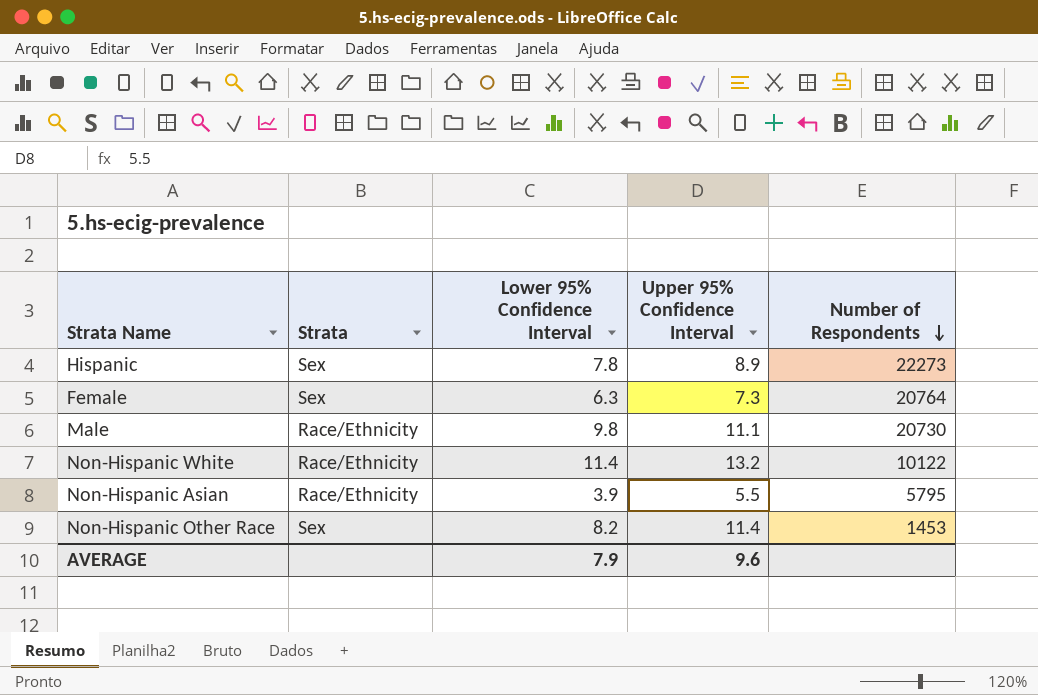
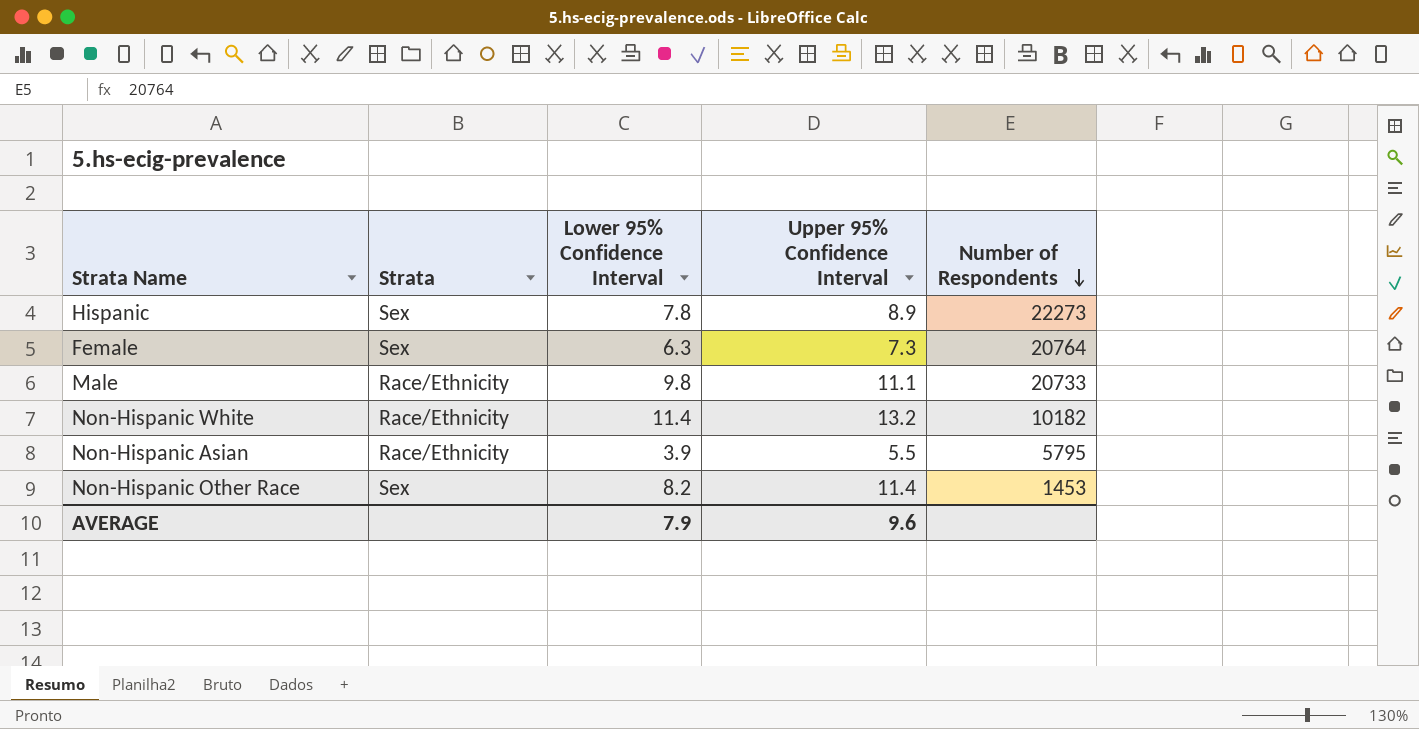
Male | Number of Respondents: 20730 -> 20733
Non-Hispanic White | Number of Respondents: 10122 -> 10182

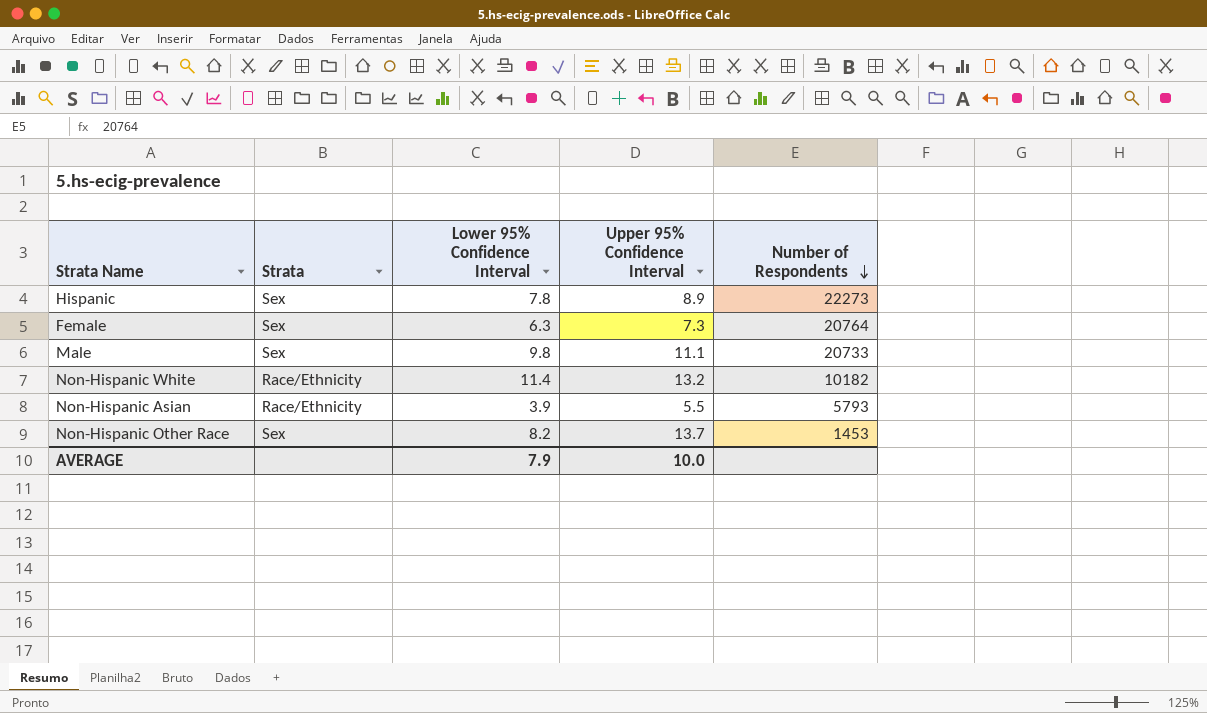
Male | Strata: Race/Ethnicity -> Sex
Non-Hispanic Asian | Number of Respondents: 5795 -> 5793
Non-Hispanic Other Race | Upper 95% Confidence Interval: 11.4 -> 13.7
AVERAGE | Upper 95% Confidence Interval: 9.6 -> 10.0

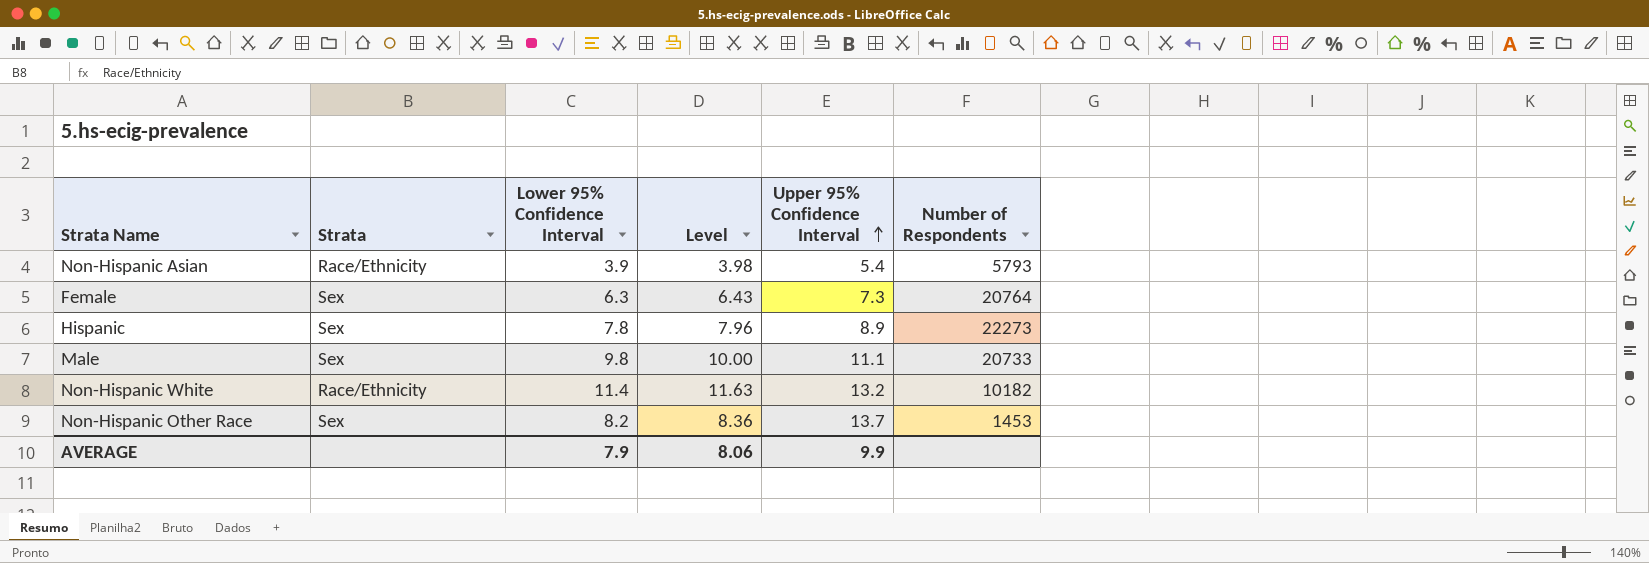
row order: Number of Respondents descending -> Upper 95% Confidence Interval ascending
column Level | formula: none -> [Lower 95% Confidence Interval] * 1.02
Non-Hispanic Asian | Upper 95% Confidence Interval: 5.5 -> 5.4
AVERAGE | Upper 95% Confidence Interval: 10.0 -> 9.9

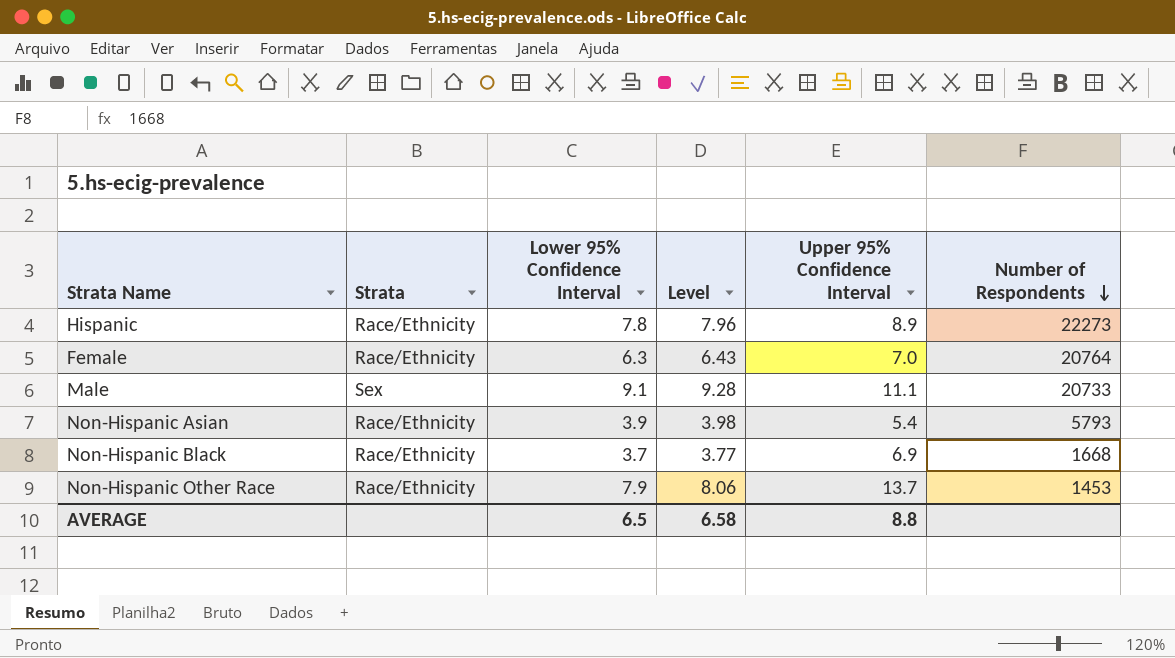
row order: Upper 95% Confidence Interval ascending -> Number of Respondents descending
row Non-Hispanic White: Race/Ethnicity | 11.4 | 11.63 | 13.2 | 10182 -> none
Hispanic | Strata: Sex -> Race/Ethnicity
Female | Strata: Sex -> Race/Ethnicity
Female | Upper 95% Confidence Interval: 7.3 -> 7.0
Male | Lower 95% Confidence Interval: 9.8 -> 9.1
Male | Level: 10.00 -> 9.28
row Non-Hispanic Black: none -> Race/Ethnicity | 3.7 | 3.77 | 6.9 | 1668
Non-Hispanic Other Race | Strata: Sex -> Race/Ethnicity
Non-Hispanic Other Race | Lower 95% Confidence Interval: 8.2 -> 7.9
Non-Hispanic Other Race | Level: 8.36 -> 8.06
AVERAGE | Lower 95% Confidence Interval: 7.9 -> 6.5
AVERAGE | Level: 8.06 -> 6.58
AVERAGE | Upper 95% Confidence Interval: 9.9 -> 8.8

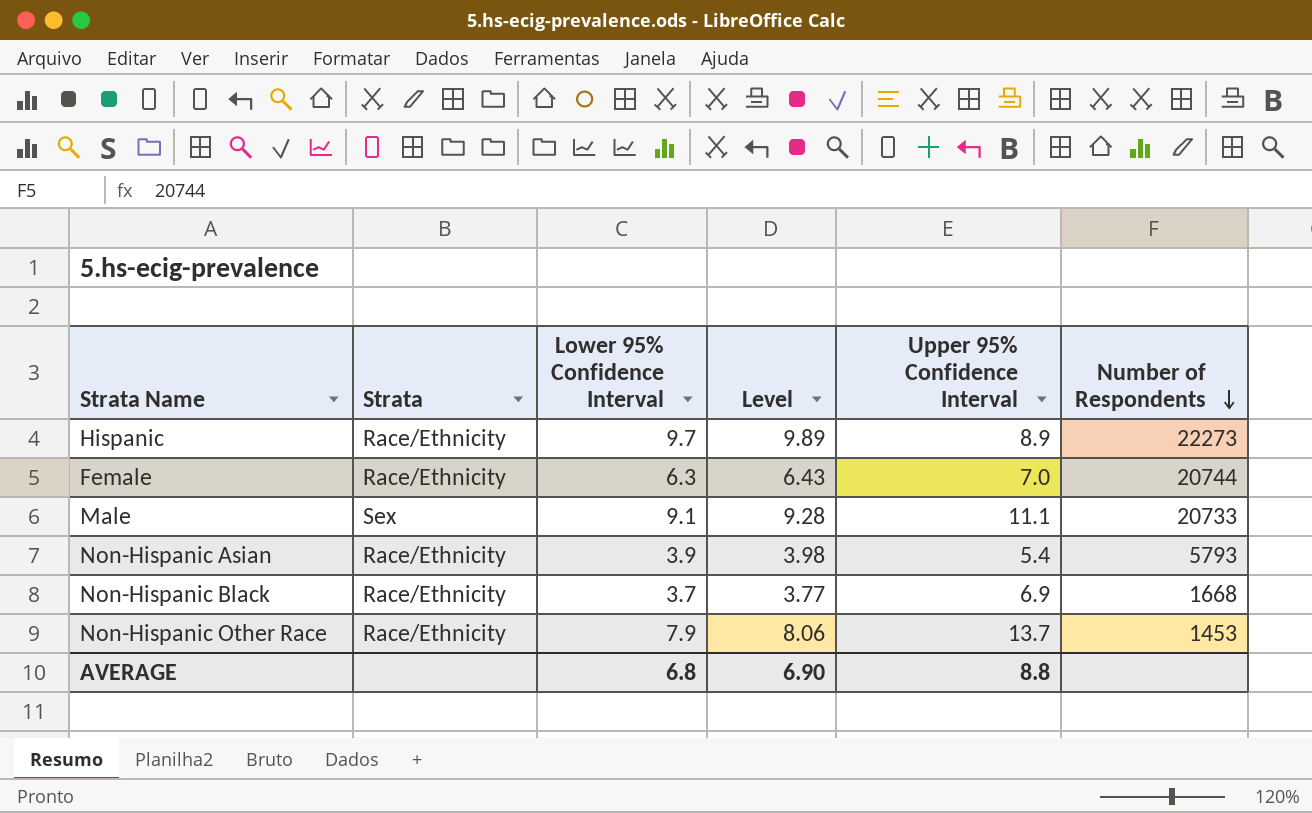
Hispanic | Lower 95% Confidence Interval: 7.8 -> 9.7
Hispanic | Level: 7.96 -> 9.89
Female | Number of Respondents: 20764 -> 20744
AVERAGE | Lower 95% Confidence Interval: 6.5 -> 6.8
AVERAGE | Level: 6.58 -> 6.90

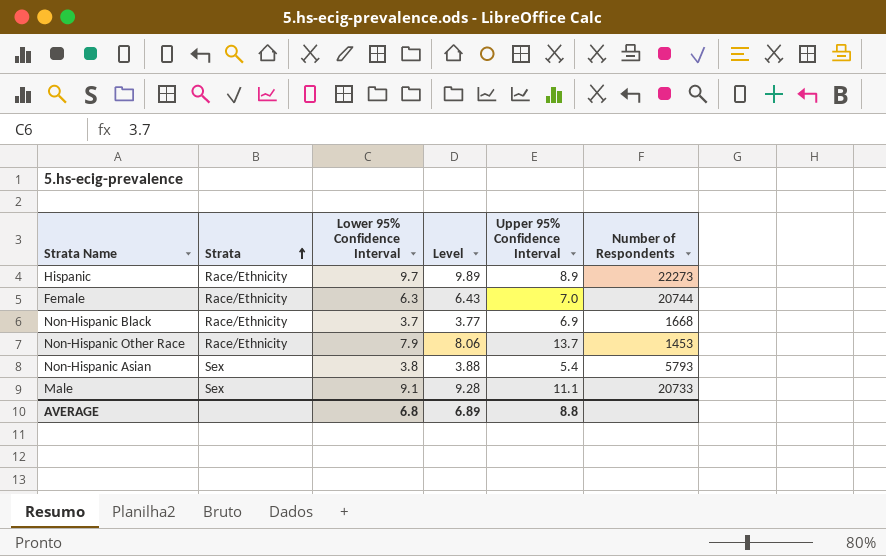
row order: Number of Respondents descending -> Strata ascending
Non-Hispanic Asian | Strata: Race/Ethnicity -> Sex
Non-Hispanic Asian | Lower 95% Confidence Interval: 3.9 -> 3.8
Non-Hispanic Asian | Level: 3.98 -> 3.88
AVERAGE | Level: 6.90 -> 6.89

